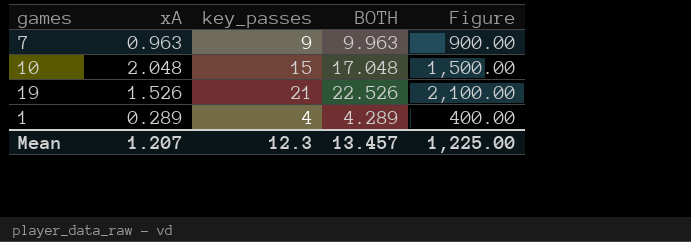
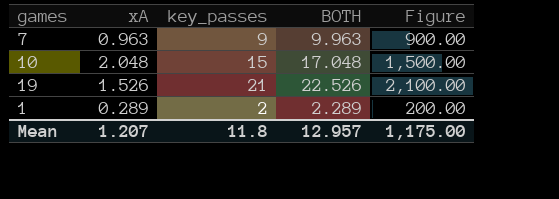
1 | key_passes: 4 -> 2
1 | BOTH: 4.289 -> 2.289
1 | Figure: 400.00 -> 200.00
Mean | key_passes: 12.3 -> 11.8
Mean | BOTH: 13.457 -> 12.957
Mean | Figure: 1,225.00 -> 1,175.00

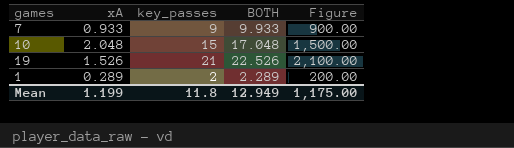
7 | xA: 0.963 -> 0.933
7 | BOTH: 9.963 -> 9.933
Mean | xA: 1.207 -> 1.199
Mean | BOTH: 12.957 -> 12.949

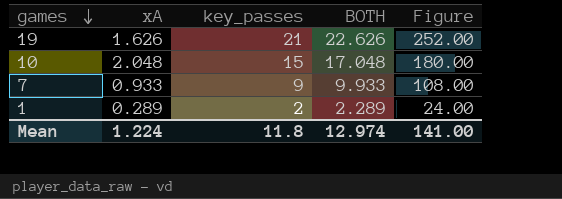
row order: none -> games descending
column Figure | formula: [key_passes] * 100 -> [key_passes] * 12
19 | xA: 1.526 -> 1.626
19 | BOTH: 22.526 -> 22.626
Mean | xA: 1.199 -> 1.224
Mean | BOTH: 12.949 -> 12.974
Mean | Figure: 1,175.00 -> 141.00

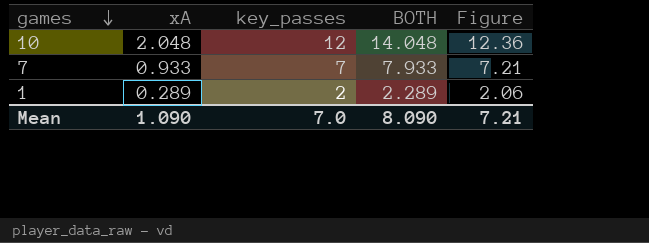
column Figure | formula: [key_passes] * 12 -> [key_passes] * 1.03
row 19: 1.626 | 21 | 22.626 | 252.00 -> none
10 | key_passes: 15 -> 12
10 | BOTH: 17.048 -> 14.048
7 | key_passes: 9 -> 7
7 | BOTH: 9.933 -> 7.933
Mean | xA: 1.224 -> 1.090
Mean | key_passes: 11.8 -> 7.0
Mean | BOTH: 12.974 -> 8.090
Mean | Figure: 141.00 -> 7.21

